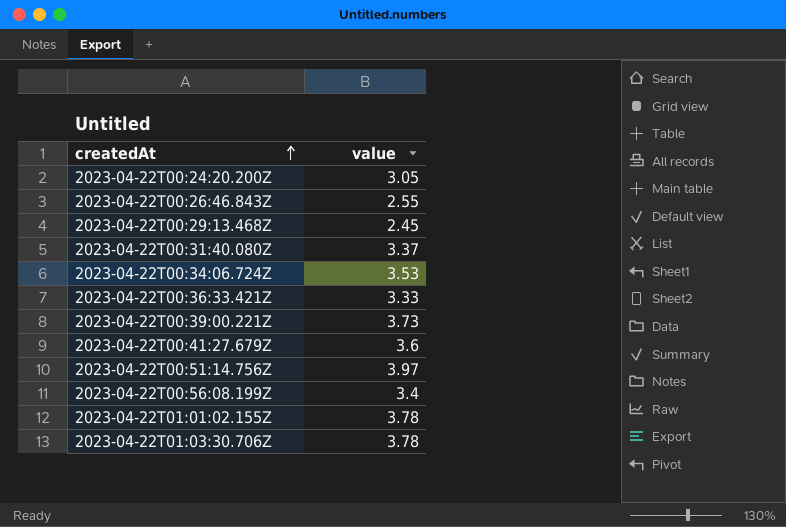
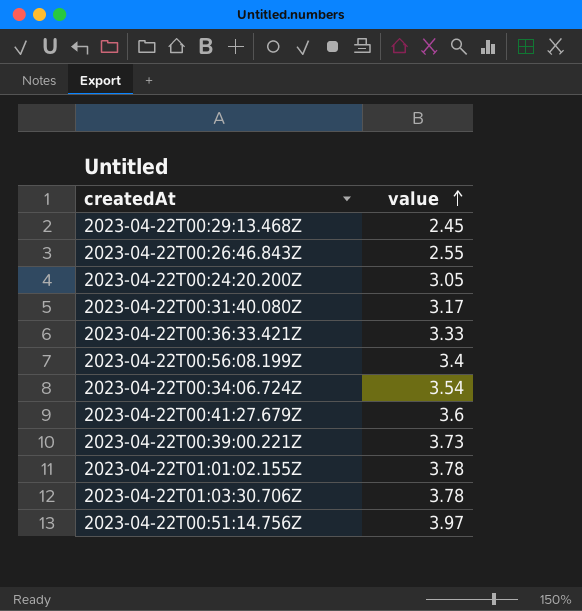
row order: createdAt ascending -> value ascending
2023-04-22T00:31:40.080Z | value: 3.37 -> 3.17
2023-04-22T00:34:06.724Z | value: 3.53 -> 3.54

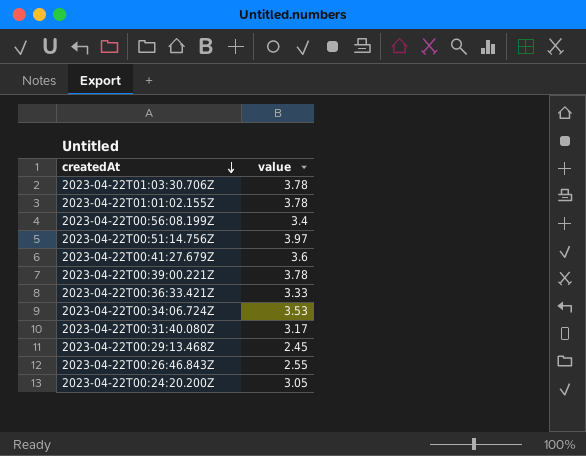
row order: value ascending -> createdAt descending
2023-04-22T00:39:00.221Z | value: 3.73 -> 3.78
2023-04-22T00:34:06.724Z | value: 3.54 -> 3.53

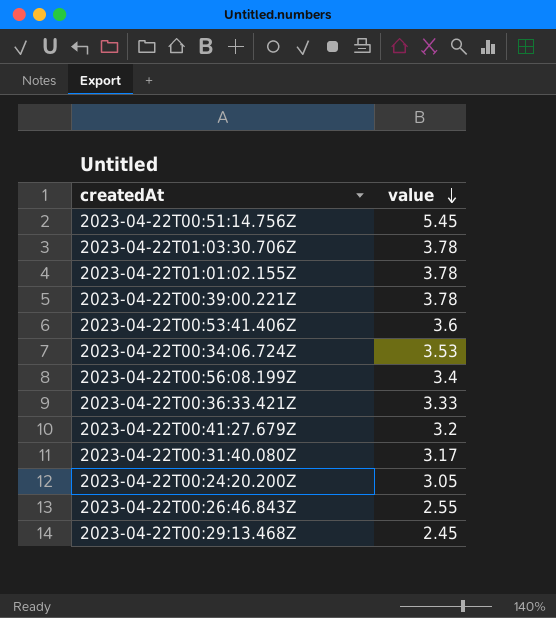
row order: createdAt descending -> value descending
2023-04-22T00:51:14.756Z | value: 3.97 -> 5.45
row 2023-04-22T00:53:41.406Z: none -> 3.6
2023-04-22T00:41:27.679Z | value: 3.6 -> 3.2

